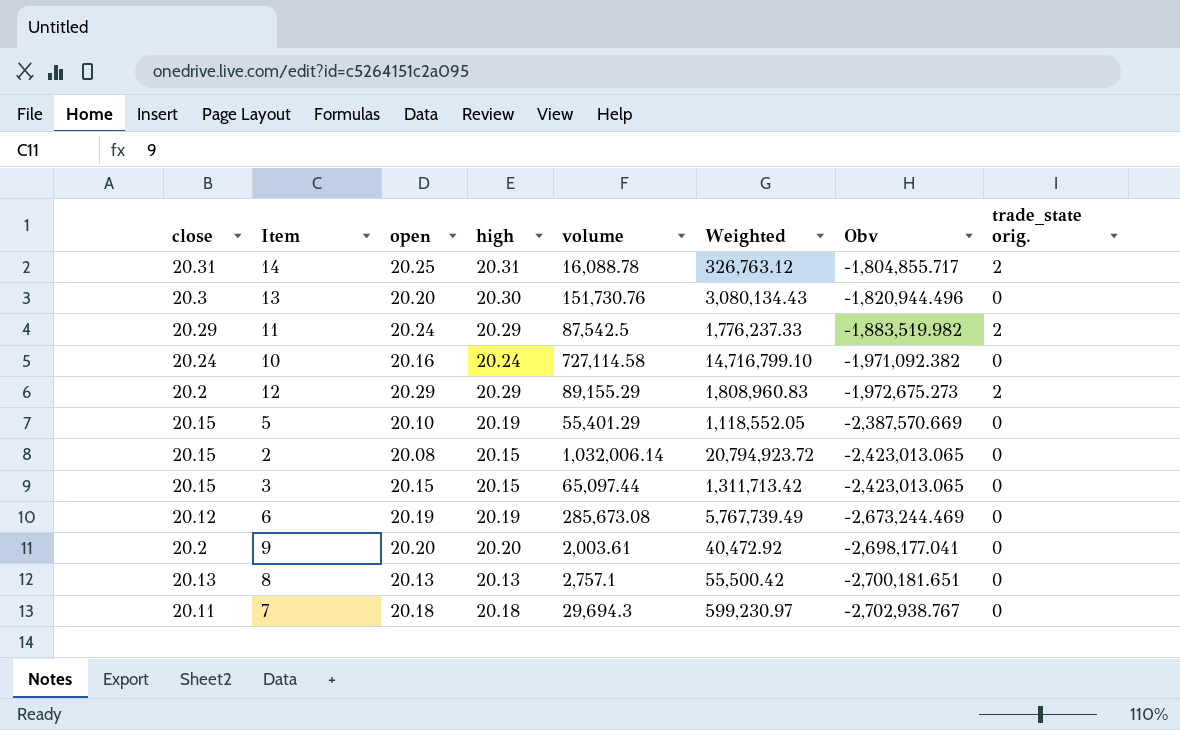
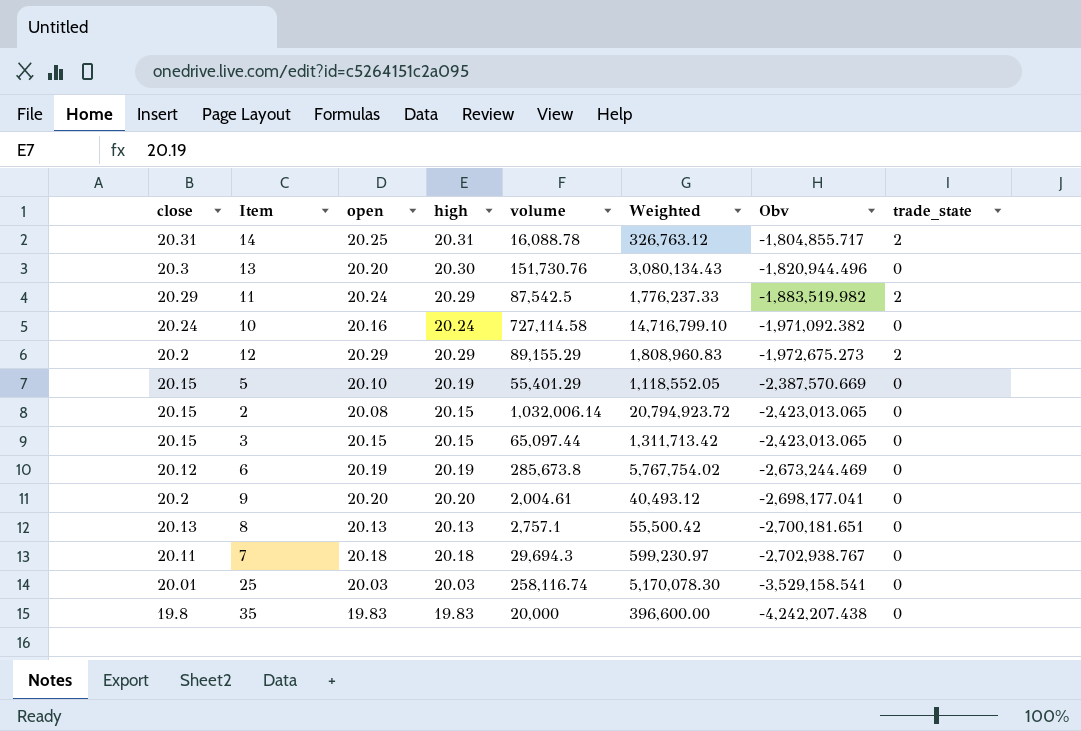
column name: trade_state orig. -> trade_state
6 | volume: 285,673.08 -> 285,673.8
6 | Weighted: 5,767,739.49 -> 5,767,754.02
9 | volume: 2,003.61 -> 2,004.61
9 | Weighted: 40,472.92 -> 40,493.12
row 25: none -> 20.01 | 20.03 | 20.03 | 258,116.74 | 5,170,078.30 | -3,529,158.541 | 0
row 35: none -> 19.8 | 19.83 | 19.83 | 20,000 | 396,600.00 | -4,242,207.438 | 0

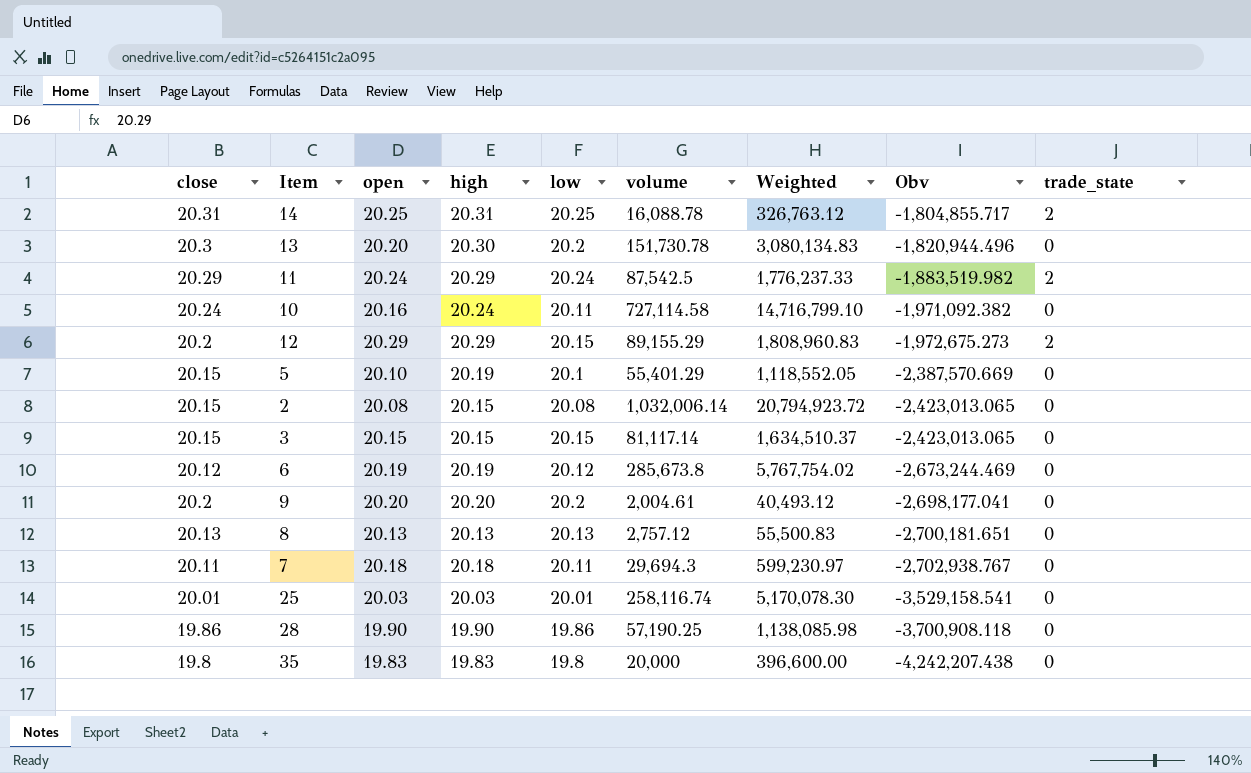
column low | position: none -> 5
13 | volume: 151,730.76 -> 151,730.78
13 | Weighted: 3,080,134.43 -> 3,080,134.83
3 | volume: 65,097.44 -> 81,117.14
3 | Weighted: 1,311,713.42 -> 1,634,510.37
8 | volume: 2,757.1 -> 2,757.12
8 | Weighted: 55,500.42 -> 55,500.83
row 28: none -> 19.86 | 19.90 | 19.90 | 19.86 | 57,190.25 | 1,138,085.98 | -3,700,908.118 | 0

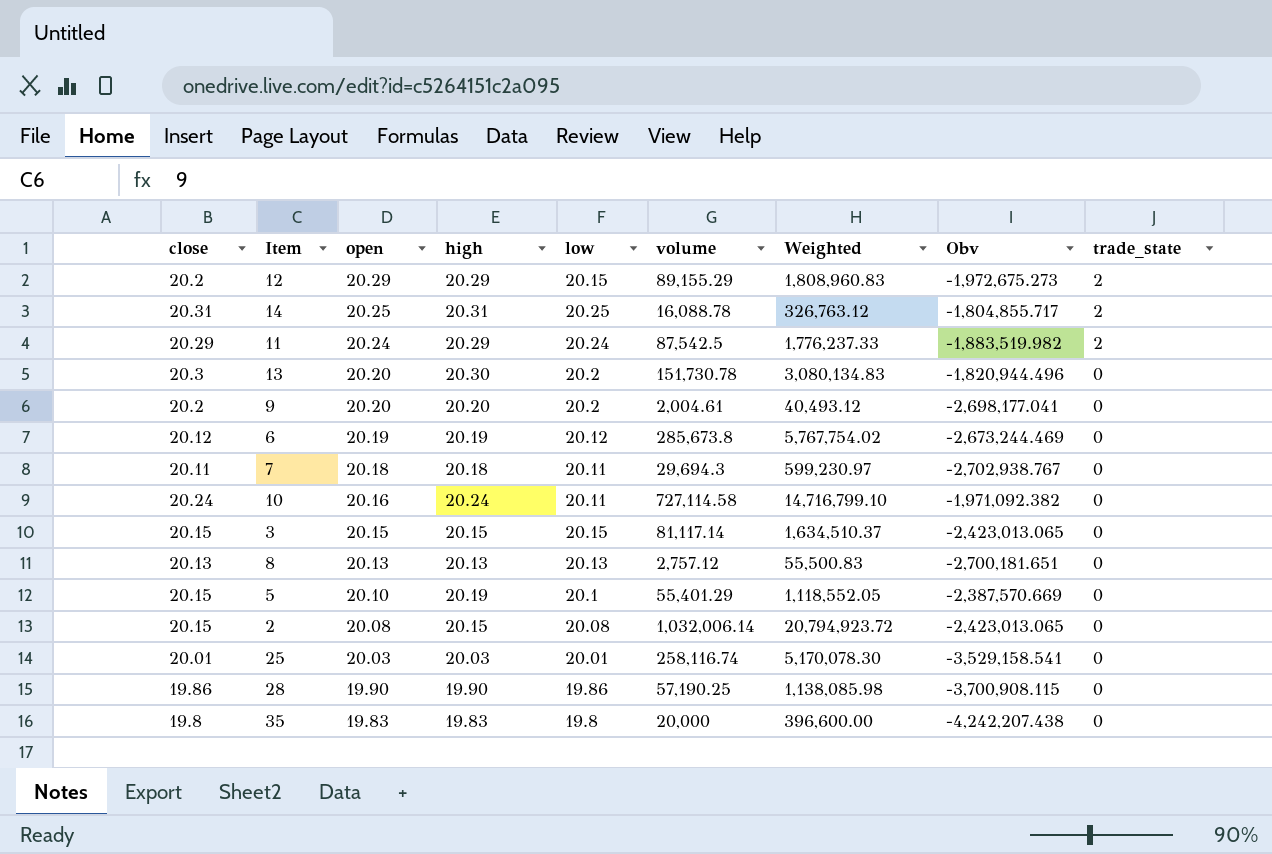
row order: Obv descending -> open descending
28 | Obv: -3,700,908.118 -> -3,700,908.115

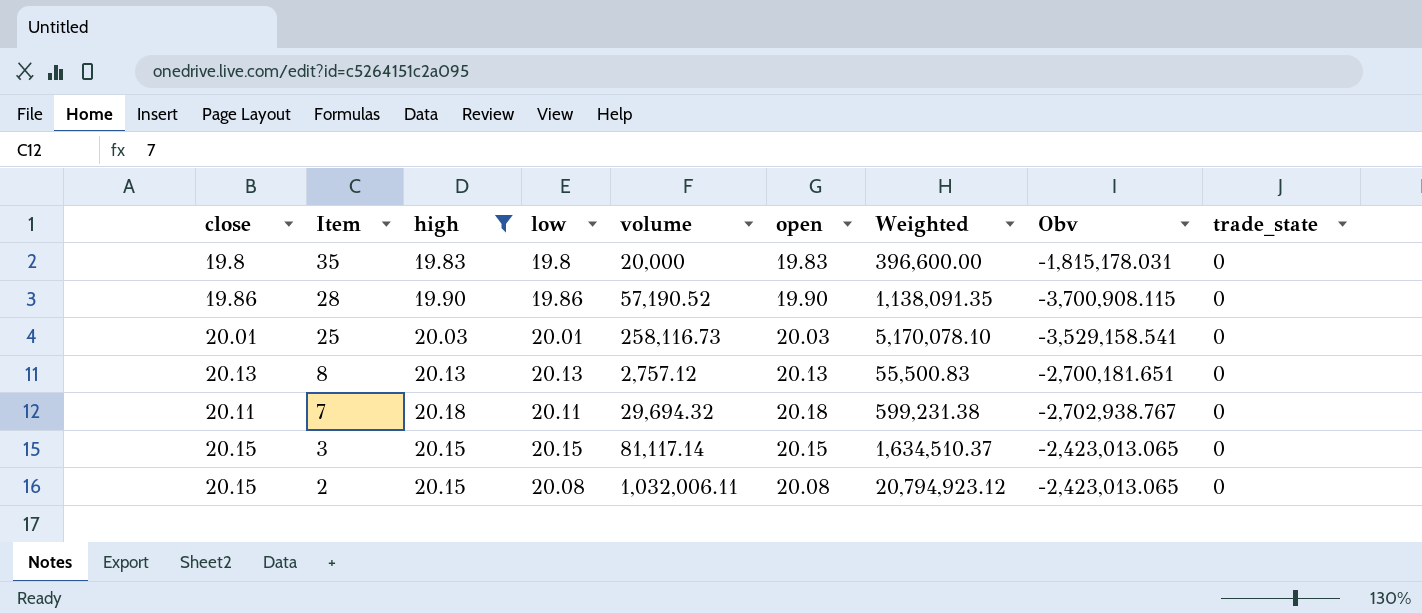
filter: none -> high <= 20.18
row order: open descending -> Item descending
column open | position: 3 -> 6
35 | Obv: -4,242,207.438 -> -1,815,178.031
28 | volume: 57,190.25 -> 57,190.52
28 | Weighted: 1,138,085.98 -> 1,138,091.35
25 | volume: 258,116.74 -> 258,116.73
25 | Weighted: 5,170,078.30 -> 5,170,078.10
7 | volume: 29,694.3 -> 29,694.32
7 | Weighted: 599,230.97 -> 599,231.38
2 | volume: 1,032,006.14 -> 1,032,006.11
2 | Weighted: 20,794,923.72 -> 20,794,923.12

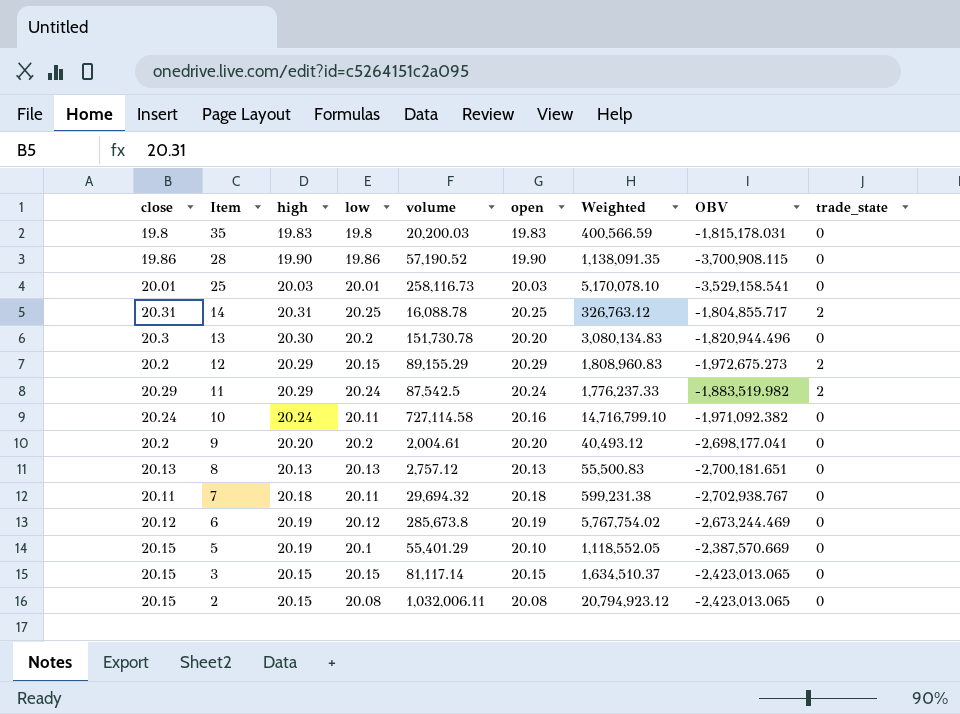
filter: high <= 20.18 -> none
column name: Obv -> OBV
35 | volume: 20,000 -> 20,200.03
35 | Weighted: 396,600.00 -> 400,566.59

